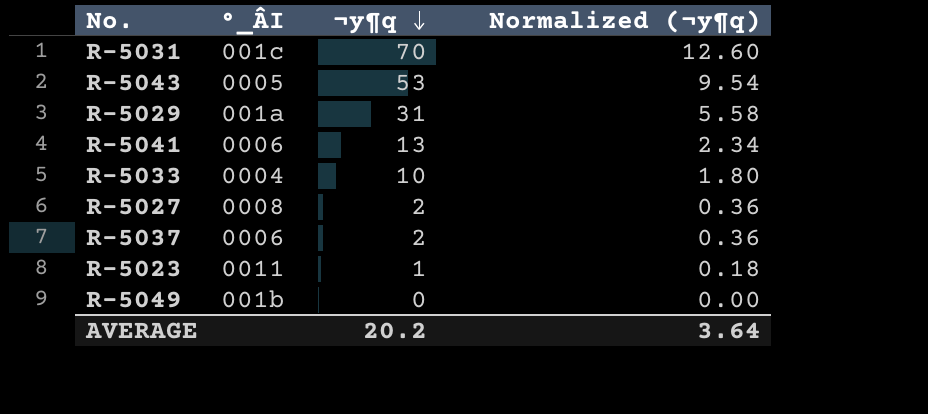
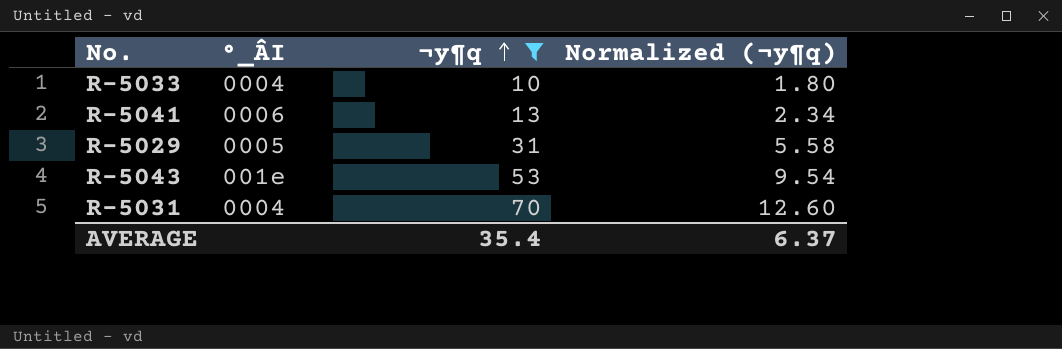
filter: none -> ¬y¶q >= 10
row order: ¬y¶q descending -> ¬y¶q ascending
R-5029 | °_ÂI: 001a -> 0005
R-5043 | °_ÂI: 0005 -> 001e
R-5031 | °_ÂI: 001c -> 0004
AVERAGE | ¬y¶q: 20.2 -> 35.4
AVERAGE | Normalized (¬y¶q): 3.64 -> 6.37

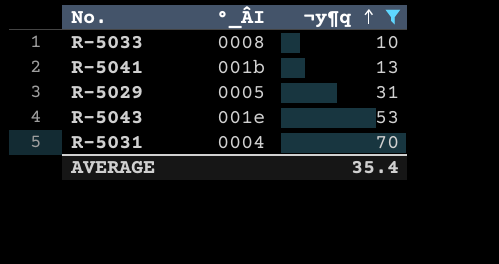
column Normalized (¬y¶q) | formula: [¬y¶q] * 0.18 -> none
R-5033 | °_ÂI: 0004 -> 0008
R-5041 | °_ÂI: 0006 -> 001b

